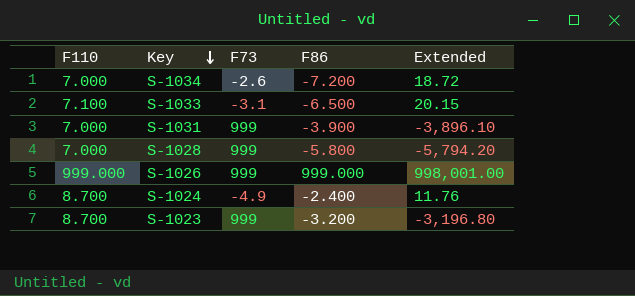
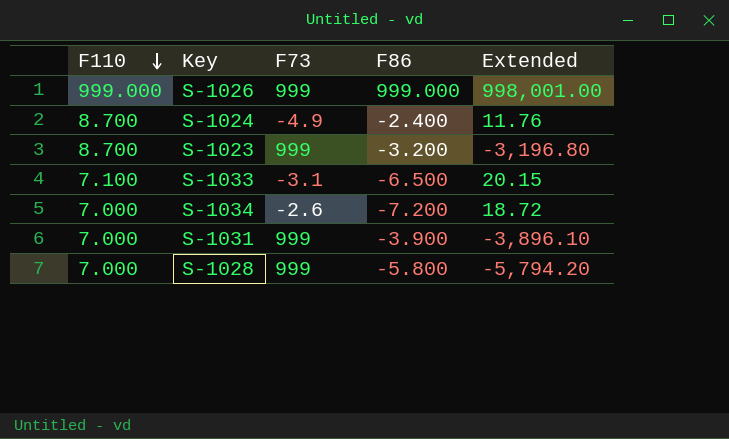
row order: Key descending -> F110 descending

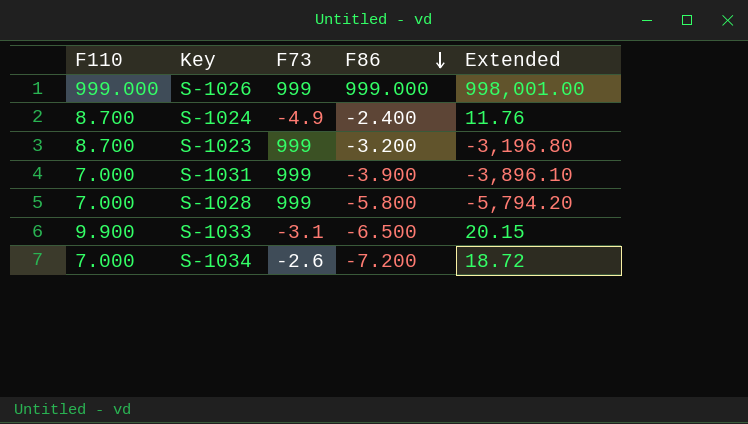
row order: F110 descending -> F86 descending
S-1033 | F110: 7.100 -> 9.900

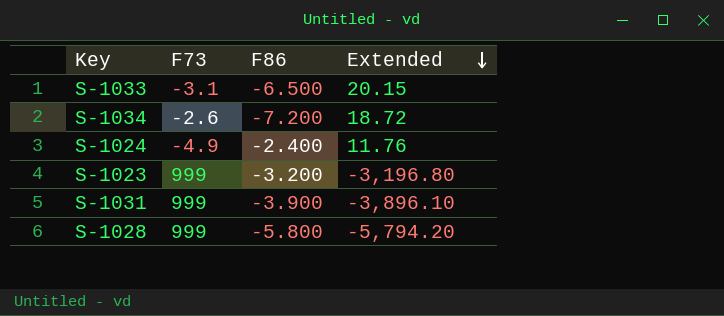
row order: F86 descending -> Extended descending
column F110 | position: 1 -> none
row S-1026: 999.000 | 999 | 999.000 | 998,001.00 -> none

